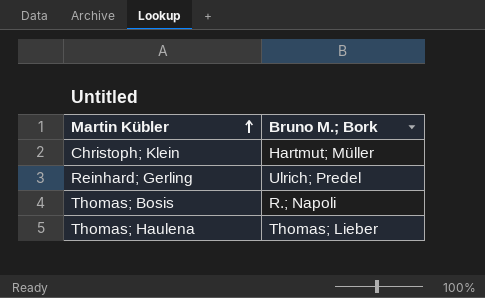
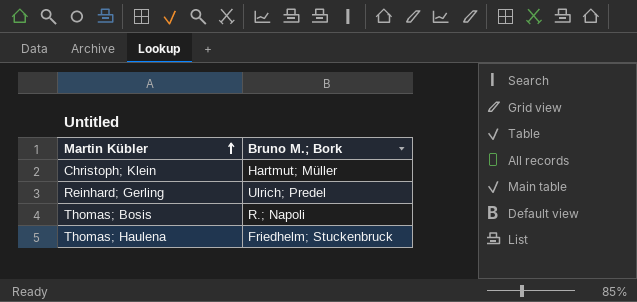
Thomas; Haulena | Bruno M.; Bork: Thomas; Lieber -> Friedhelm; Stuckenbruck

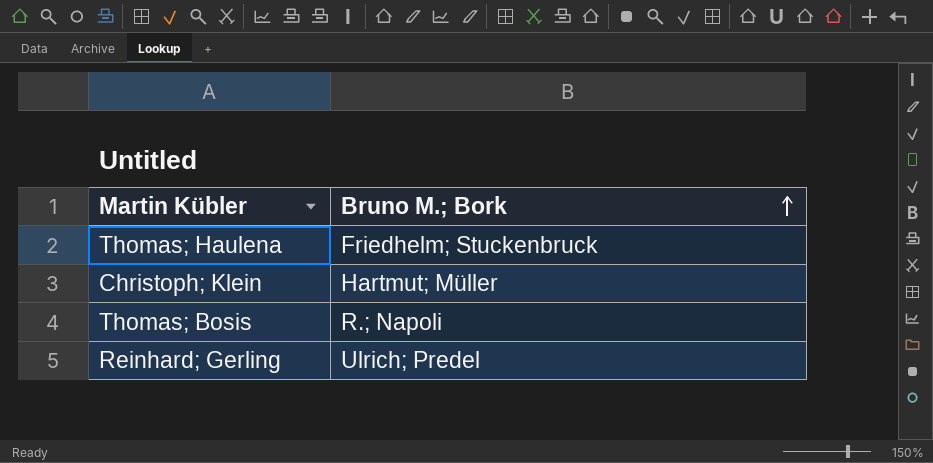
row order: Martin Kübler ascending -> Bruno M.; Bork ascending

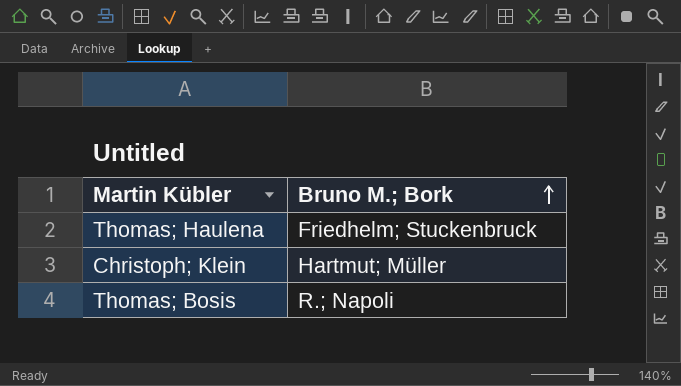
row Reinhard; Gerling: Ulrich; Predel -> none

